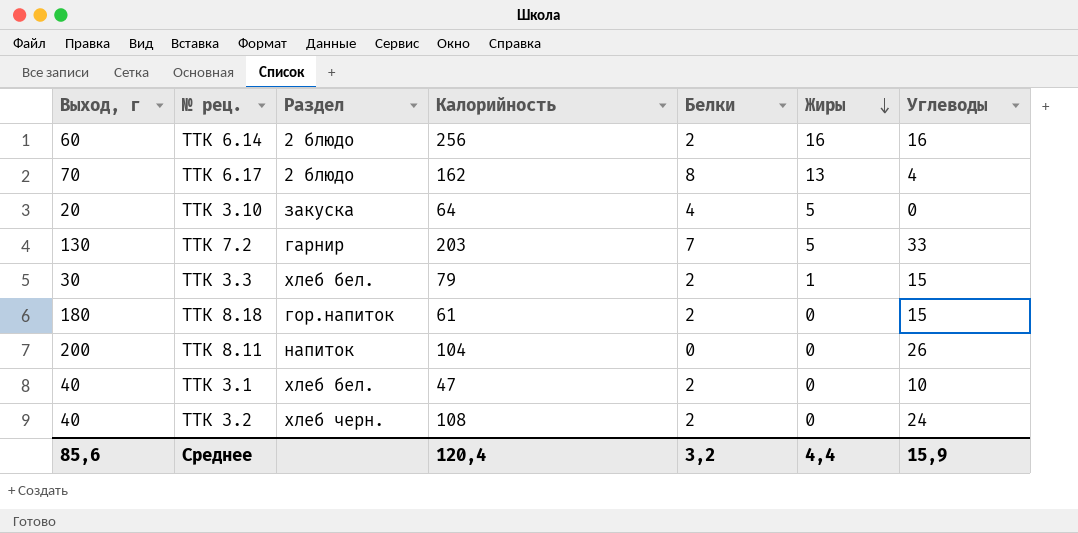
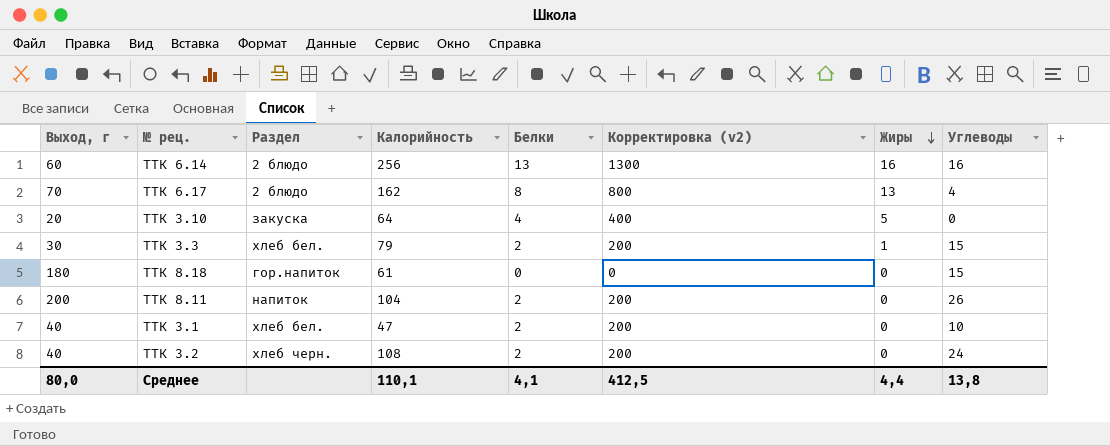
column Корректировка (v2) | formula: none -> [Белки] * 100
row ТТК 7.2: 130 | гарнир | 203 | 7 | 5 | 33 -> none
ТТК 6.14 | Белки: 2 -> 13
ТТК 8.18 | Белки: 2 -> 0
ТТК 8.11 | Белки: 0 -> 2
Среднее | Выход, г: 85,6 -> 80,0
Среднее | Калорийность: 120,4 -> 110,1
Среднее | Белки: 3,2 -> 4,1
Среднее | Углеводы: 15,9 -> 13,8

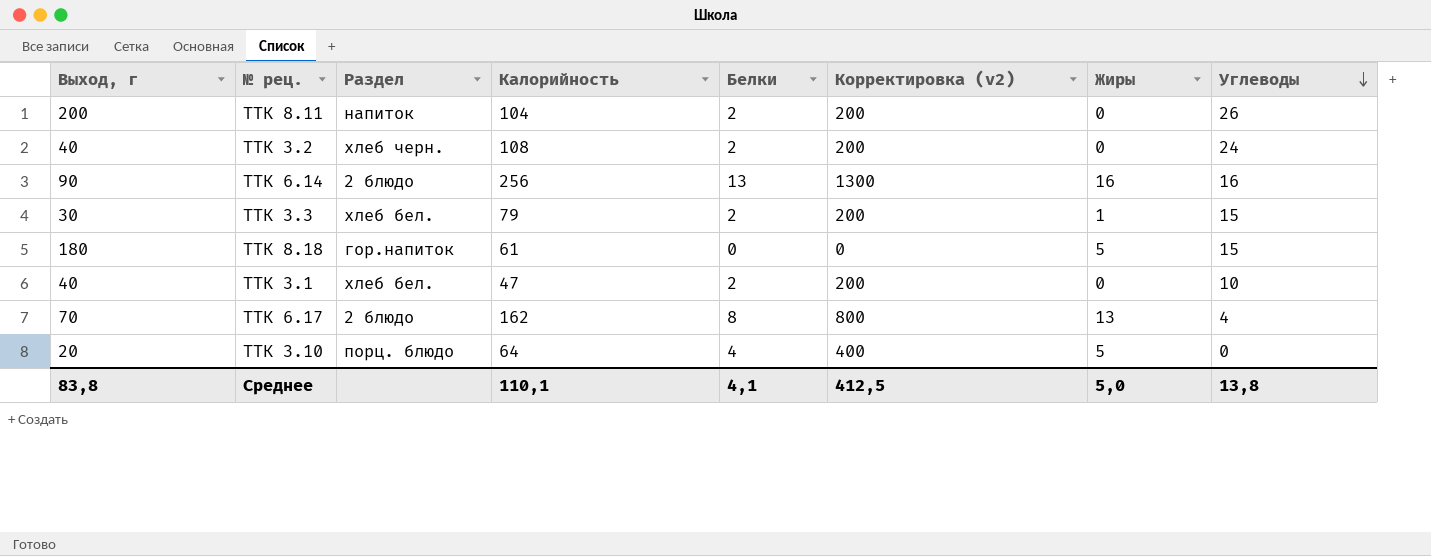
row order: Жиры descending -> Углеводы descending
ТТК 6.14 | Выход, г: 60 -> 90
ТТК 8.18 | Жиры: 0 -> 5
ТТК 3.10 | Раздел: закуска -> порц. блюдо
Среднее | Выход, г: 80,0 -> 83,8
Среднее | Жиры: 4,4 -> 5,0

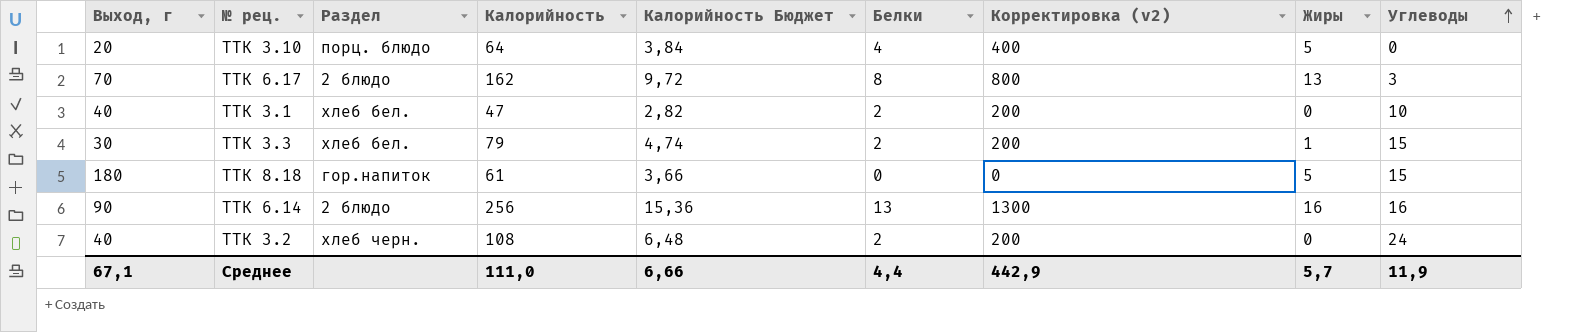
row order: Углеводы descending -> Углеводы ascending
column Калорийность Бюджет | formula: none -> [Калорийность] * 0,06
row ТТК 8.11: 200 | напиток | 104 | 2 | 200 | 0 | 26 -> none
ТТК 6.17 | Углеводы: 4 -> 3
Среднее | Выход, г: 83,8 -> 67,1
Среднее | Калорийность: 110,1 -> 111,0
Среднее | Белки: 4,1 -> 4,4
Среднее | Корректировка (v2): 412,5 -> 442,9
Среднее | Жиры: 5,0 -> 5,7
Среднее | Углеводы: 13,8 -> 11,9

